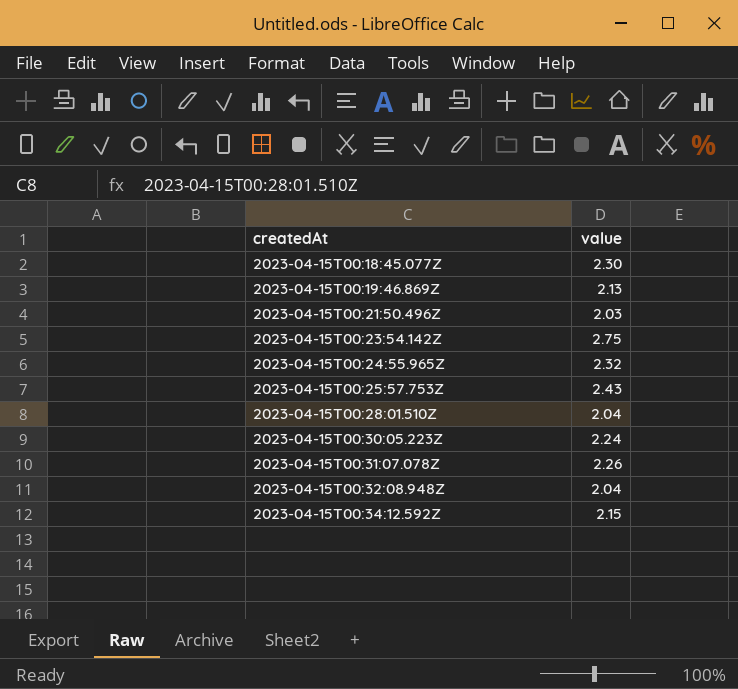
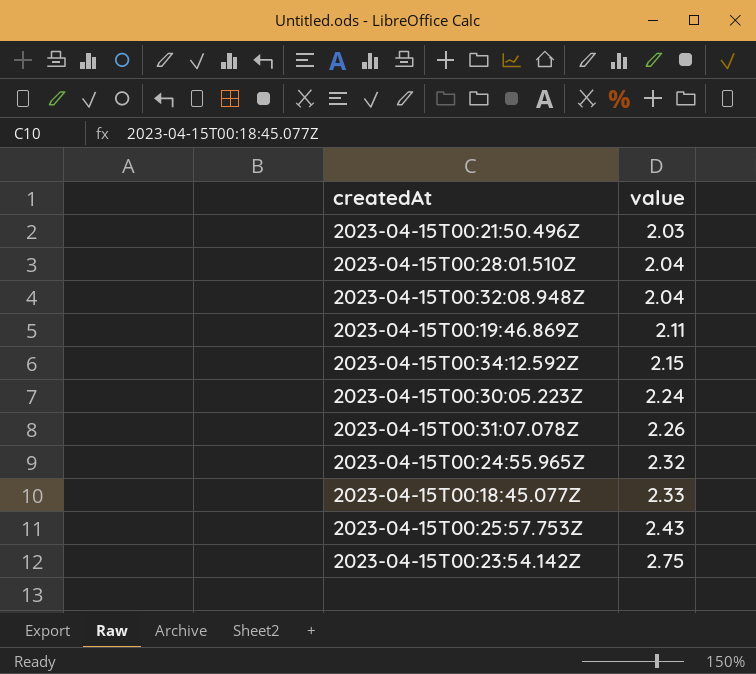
row order: createdAt ascending -> value ascending
2023-04-15T00:19:46.869Z | value: 2.13 -> 2.11
2023-04-15T00:18:45.077Z | value: 2.30 -> 2.33

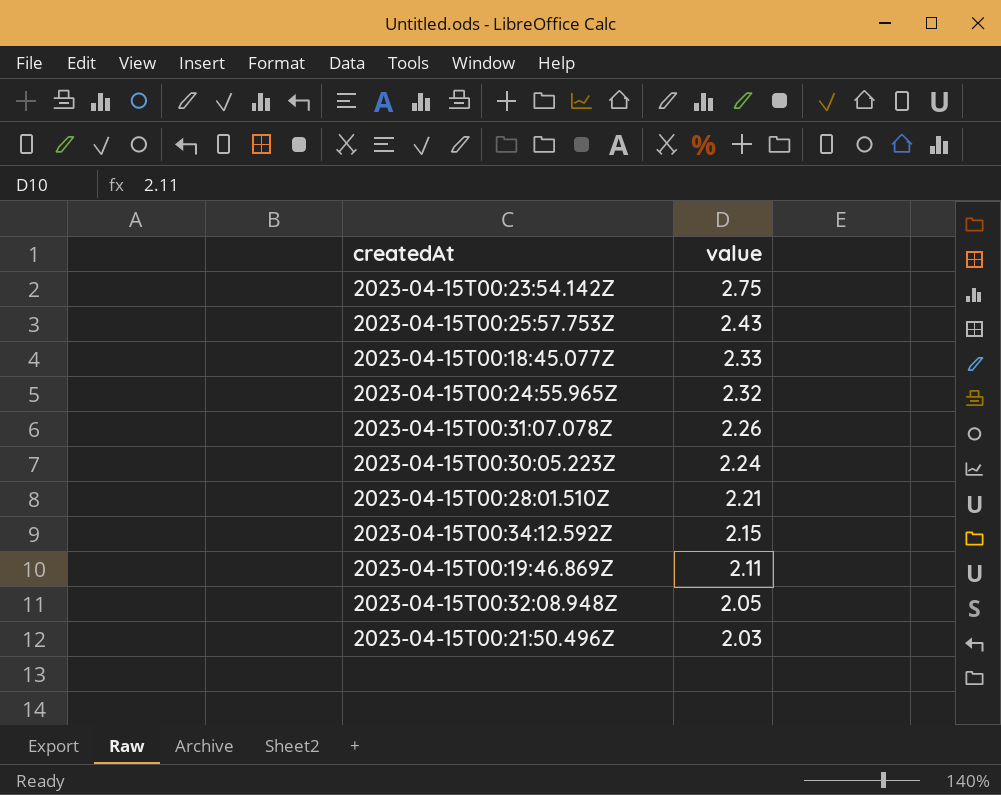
row order: value ascending -> value descending
2023-04-15T00:28:01.510Z | value: 2.04 -> 2.21
2023-04-15T00:32:08.948Z | value: 2.04 -> 2.05

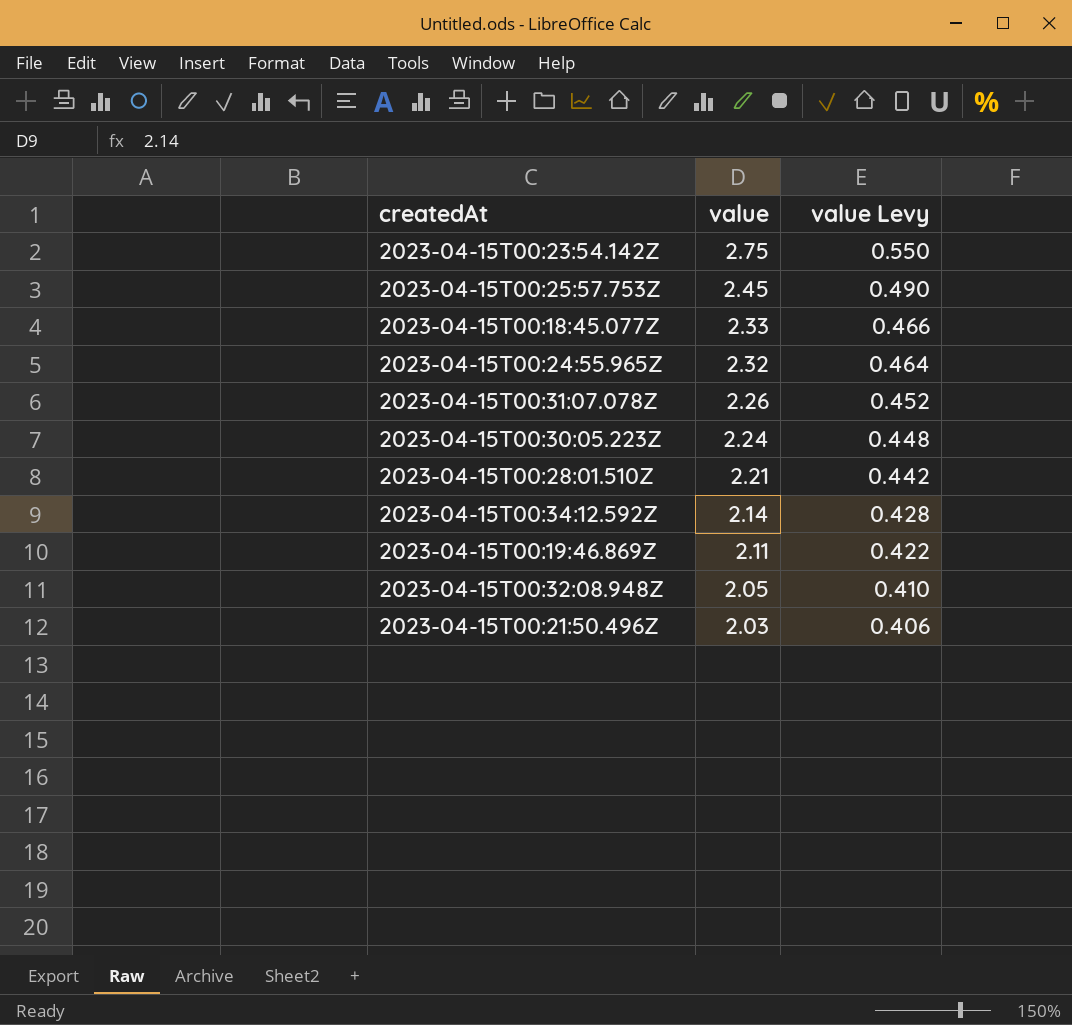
column value Levy | formula: none -> [value] * 0.2
2023-04-15T00:25:57.753Z | value: 2.43 -> 2.45
2023-04-15T00:34:12.592Z | value: 2.15 -> 2.14

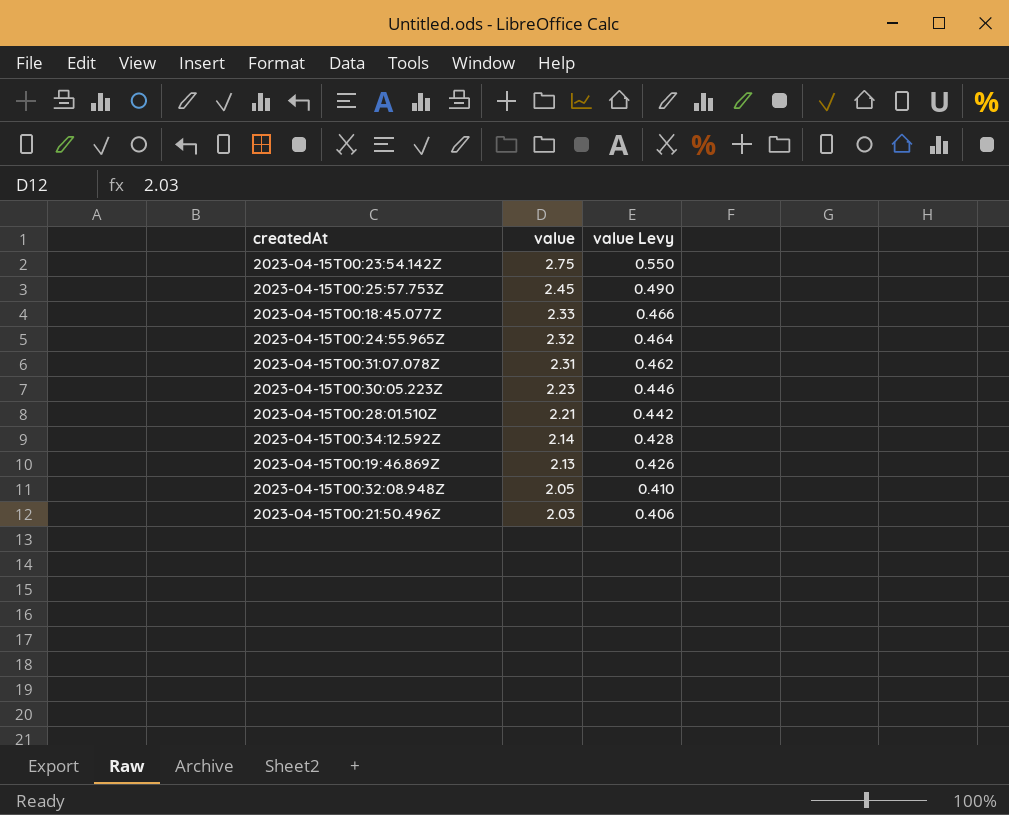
2023-04-15T00:31:07.078Z | value: 2.26 -> 2.31
2023-04-15T00:31:07.078Z | value Levy: 0.452 -> 0.462
2023-04-15T00:30:05.223Z | value: 2.24 -> 2.23
2023-04-15T00:30:05.223Z | value Levy: 0.448 -> 0.446
2023-04-15T00:19:46.869Z | value: 2.11 -> 2.13
2023-04-15T00:19:46.869Z | value Levy: 0.422 -> 0.426

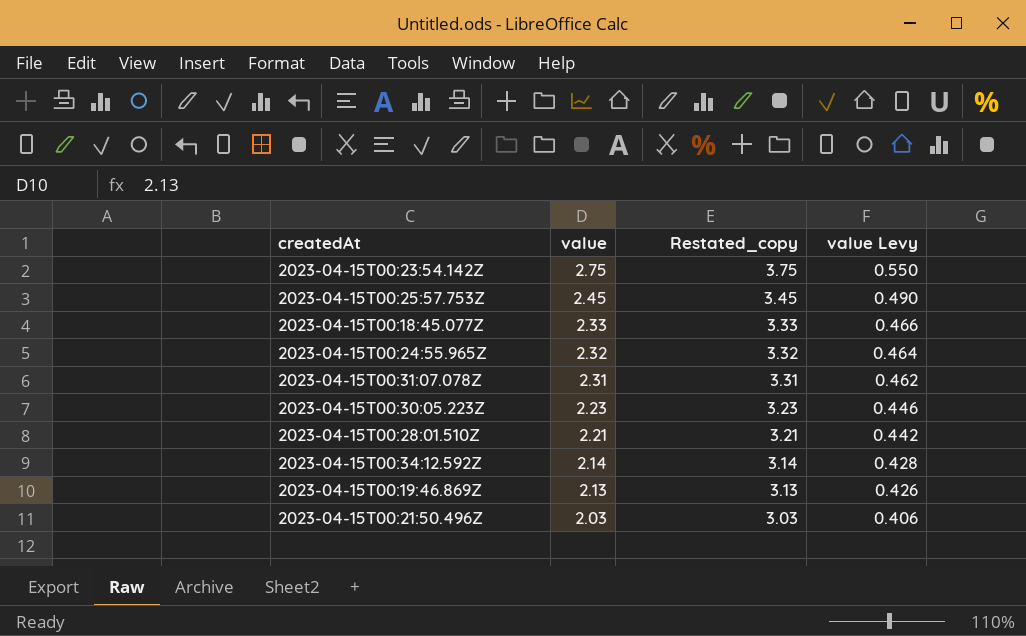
column Restated_copy | formula: none -> [value] + 1
row 2023-04-15T00:32:08.948Z: 2.05 | 0.410 -> none

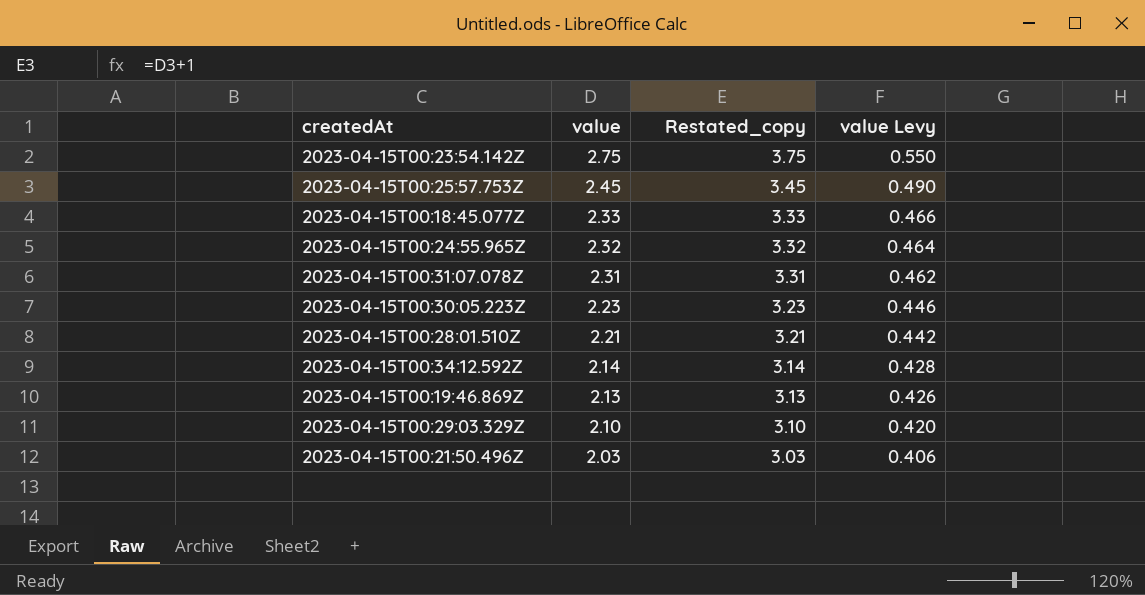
row 2023-04-15T00:29:03.329Z: none -> 2.10 | 3.10 | 0.420

